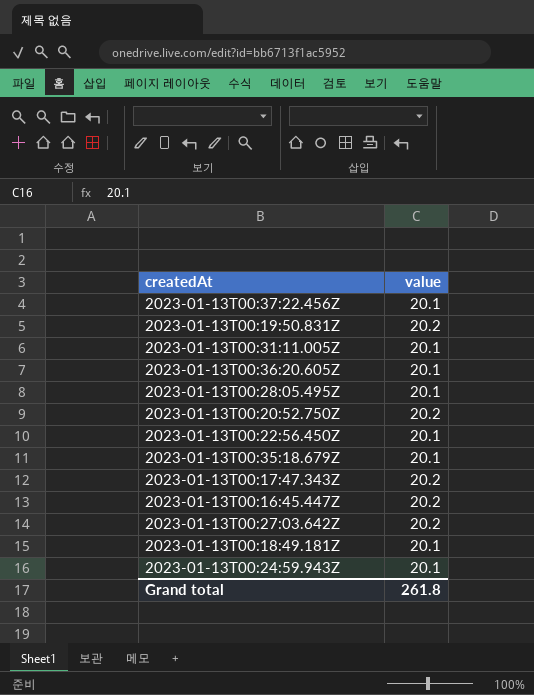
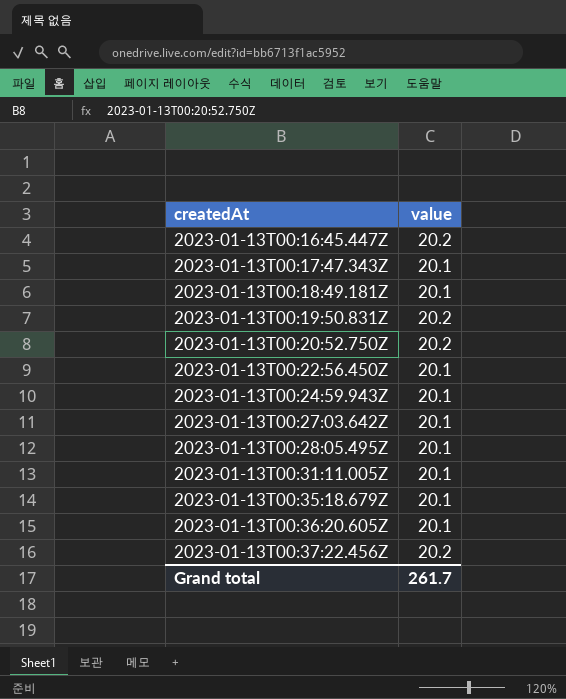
row order: none -> createdAt ascending
2023-01-13T00:17:47.343Z | value: 20.2 -> 20.1
2023-01-13T00:27:03.642Z | value: 20.2 -> 20.1
2023-01-13T00:37:22.456Z | value: 20.1 -> 20.2
Grand total | value: 261.8 -> 261.7

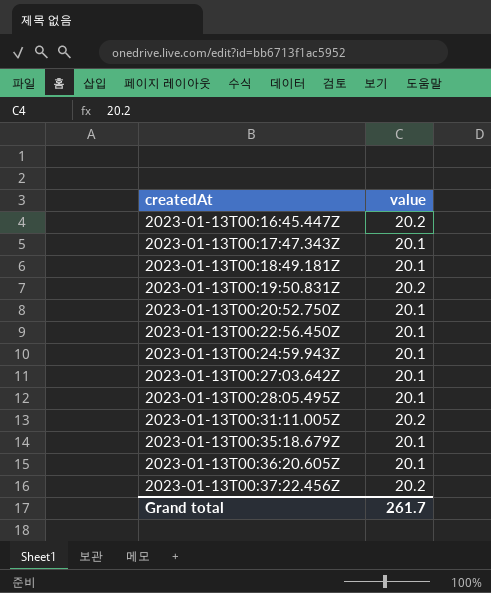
2023-01-13T00:20:52.750Z | value: 20.2 -> 20.1
2023-01-13T00:31:11.005Z | value: 20.1 -> 20.2

